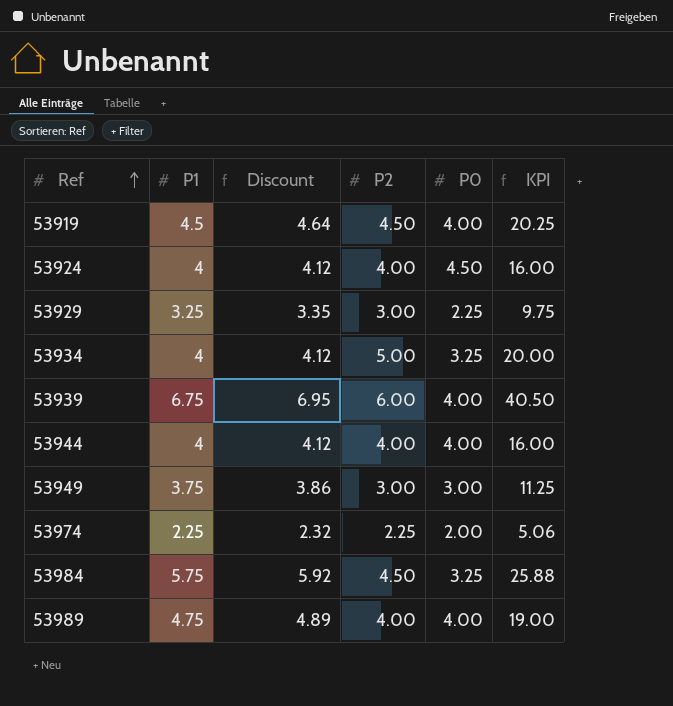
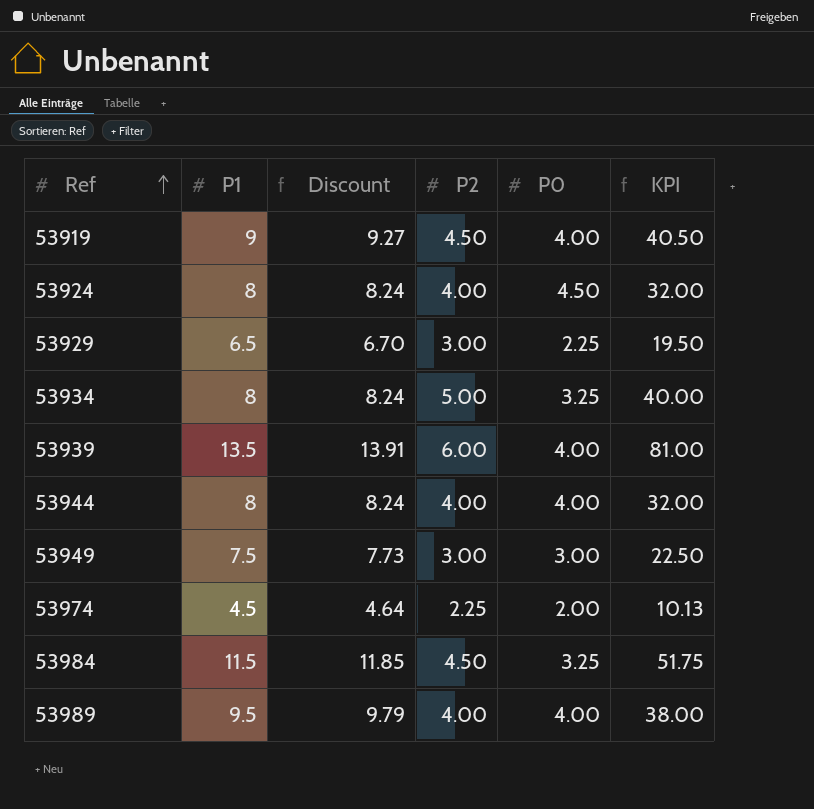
53919 | P1: 4.5 -> 9
53919 | Discount: 4.64 -> 9.27
53919 | KPI: 20.25 -> 40.50
53924 | P1: 4 -> 8
53924 | Discount: 4.12 -> 8.24
53924 | KPI: 16.00 -> 32.00
53929 | P1: 3.25 -> 6.5
53929 | Discount: 3.35 -> 6.70
53929 | KPI: 9.75 -> 19.50
53934 | P1: 4 -> 8
53934 | Discount: 4.12 -> 8.24
53934 | KPI: 20.00 -> 40.00
53939 | P1: 6.75 -> 13.5
53939 | Discount: 6.95 -> 13.91
53939 | KPI: 40.50 -> 81.00
53944 | P1: 4 -> 8
53944 | Discount: 4.12 -> 8.24
53944 | KPI: 16.00 -> 32.00
53949 | P1: 3.75 -> 7.5
53949 | Discount: 3.86 -> 7.73
53949 | KPI: 11.25 -> 22.50
53974 | P1: 2.25 -> 4.5
53974 | Discount: 2.32 -> 4.64
53974 | KPI: 5.06 -> 10.13
53984 | P1: 5.75 -> 11.5
53984 | Discount: 5.92 -> 11.85
53984 | KPI: 25.88 -> 51.75
53989 | P1: 4.75 -> 9.5
53989 | Discount: 4.89 -> 9.79
53989 | KPI: 19.00 -> 38.00

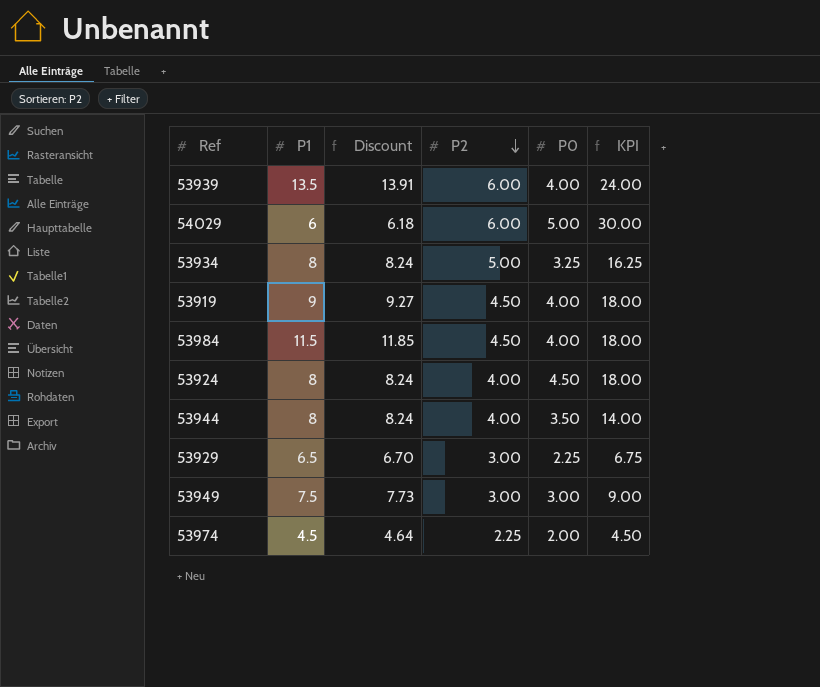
row order: Ref ascending -> P2 descending
column KPI | formula: [P1] * [P2] -> [P2] * [P0]
row 53989: 9.5 | 9.79 | 4.00 | 4.00 | 38.00 -> none
row 54029: none -> 6 | 6.18 | 6.00 | 5.00 | 30.00
53984 | P0: 3.25 -> 4.00
53944 | P0: 4.00 -> 3.50

